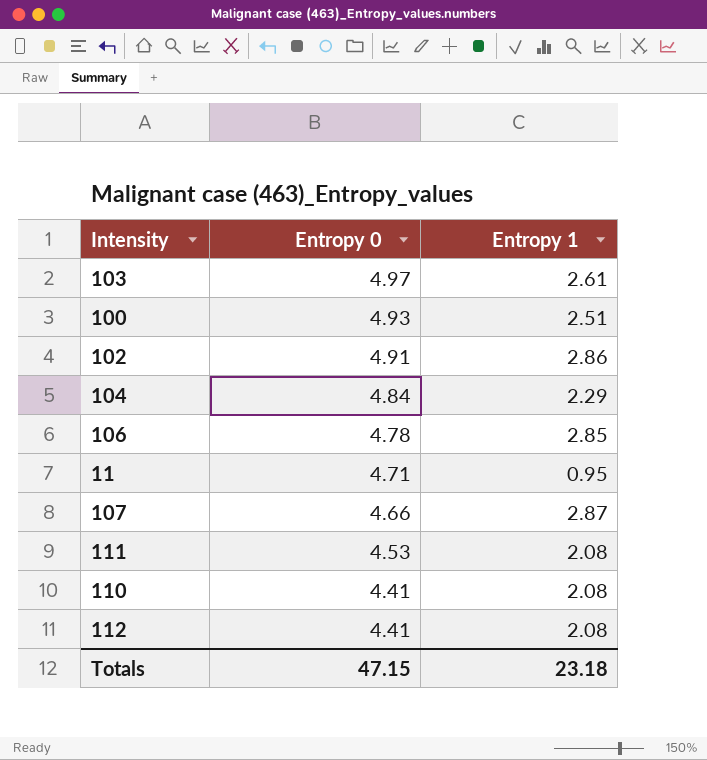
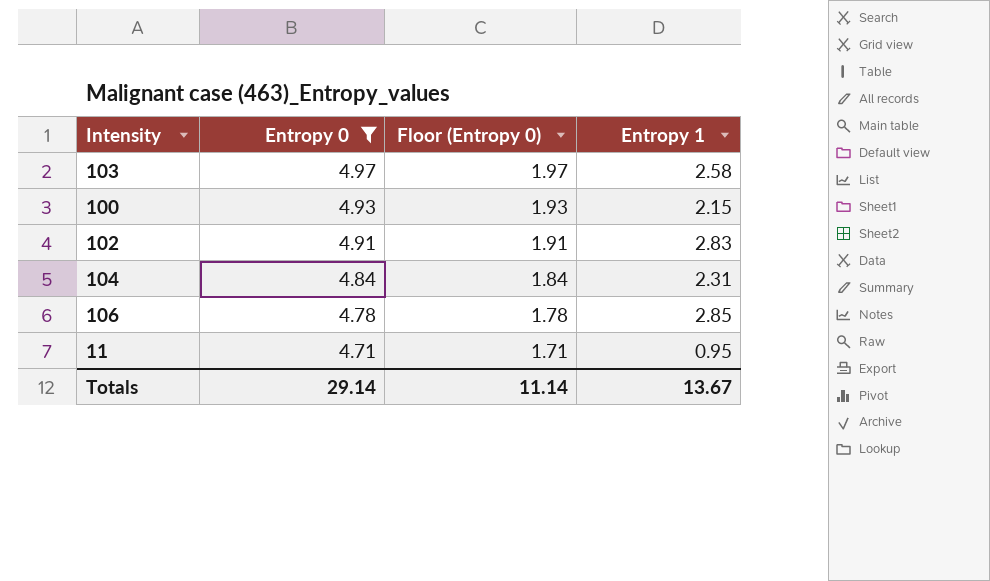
filter: none -> Entropy 0 >= 4.71
column Floor (Entropy 0) | formula: none -> [Entropy 0] - 3
103 | Entropy 1: 2.61 -> 2.58
100 | Entropy 1: 2.51 -> 2.15
102 | Entropy 1: 2.86 -> 2.83
104 | Entropy 1: 2.29 -> 2.31
Totals | Entropy 0: 47.15 -> 29.14
Totals | Entropy 1: 23.18 -> 13.67

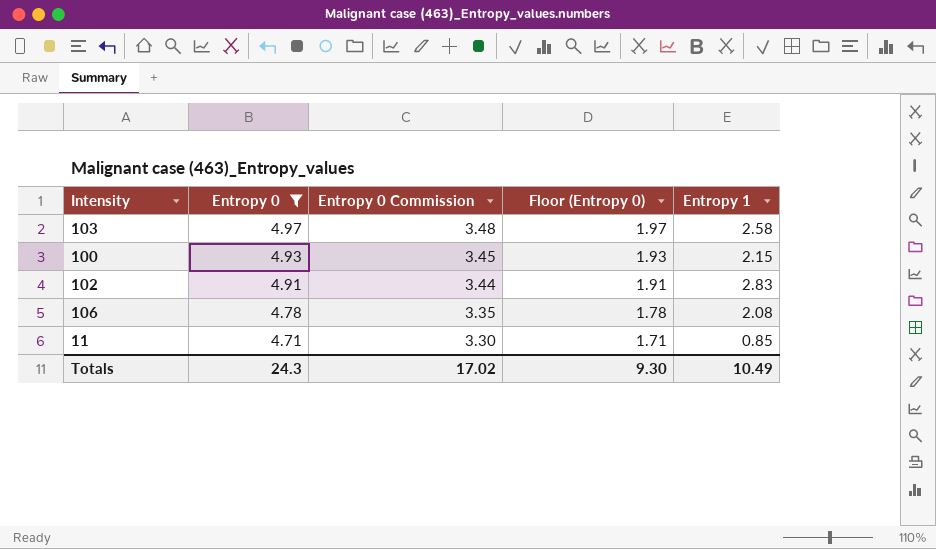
column Entropy 0 Commission | formula: none -> [Entropy 0] * 0.7
row 104: 4.84 | 1.84 | 2.31 -> none
106 | Entropy 1: 2.85 -> 2.08
11 | Entropy 1: 0.95 -> 0.85
Totals | Entropy 0: 29.14 -> 24.3
Totals | Floor (Entropy 0): 11.14 -> 9.30
Totals | Entropy 1: 13.67 -> 10.49

